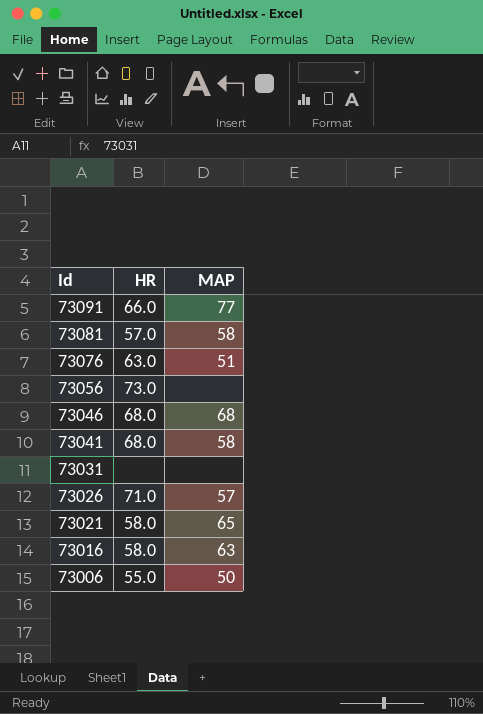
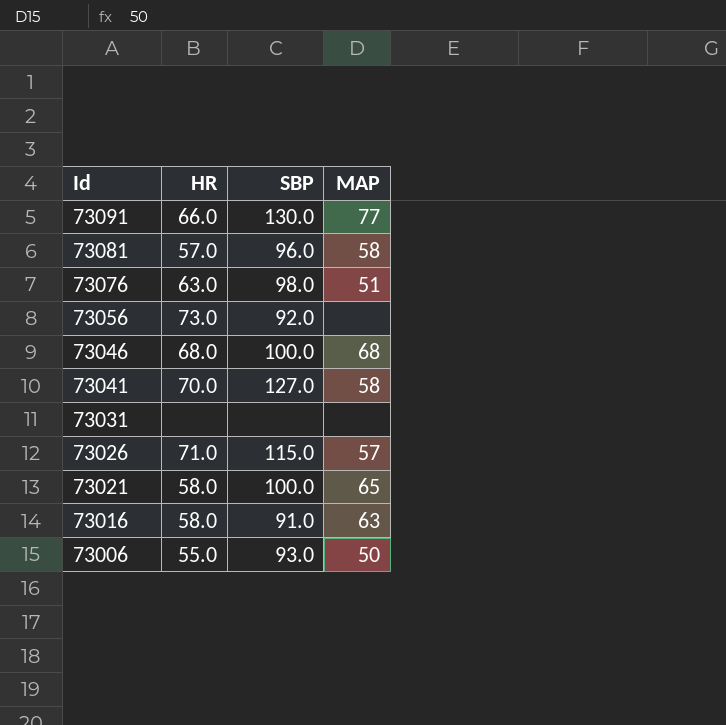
column SBP | position: none -> 3
73041 | HR: 68.0 -> 70.0

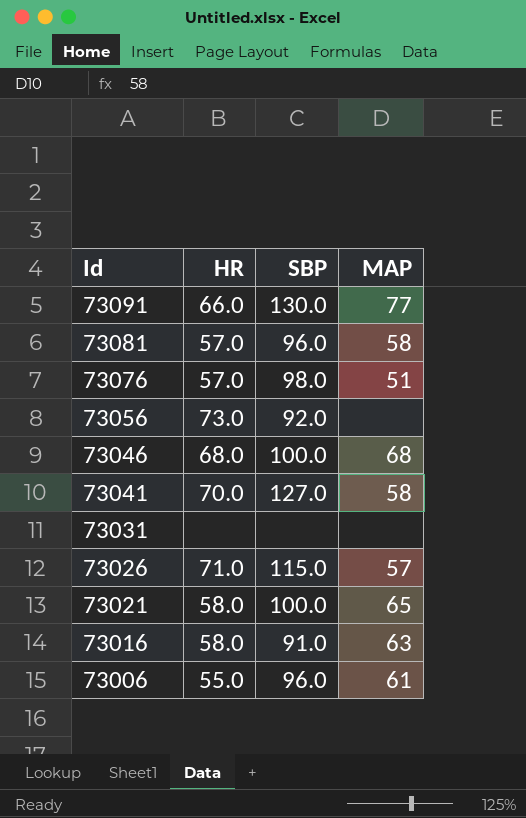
73076 | HR: 63.0 -> 57.0
73006 | SBP: 93.0 -> 96.0
73006 | MAP: 50 -> 61

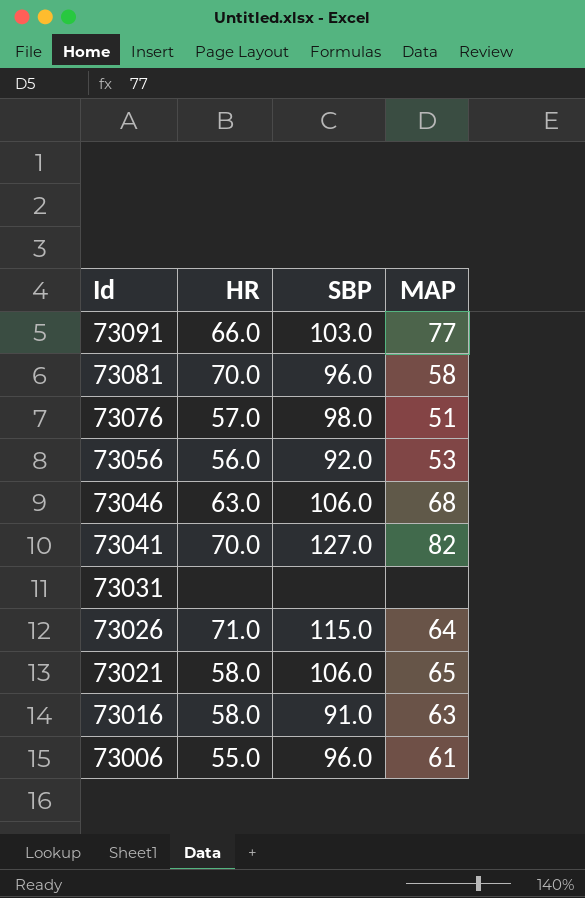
73091 | SBP: 130.0 -> 103.0
73081 | HR: 57.0 -> 70.0
73056 | HR: 73.0 -> 56.0
73056 | MAP: none -> 53
73046 | HR: 68.0 -> 63.0
73046 | SBP: 100.0 -> 106.0
73041 | MAP: 58 -> 82
73026 | MAP: 57 -> 64
73021 | SBP: 100.0 -> 106.0

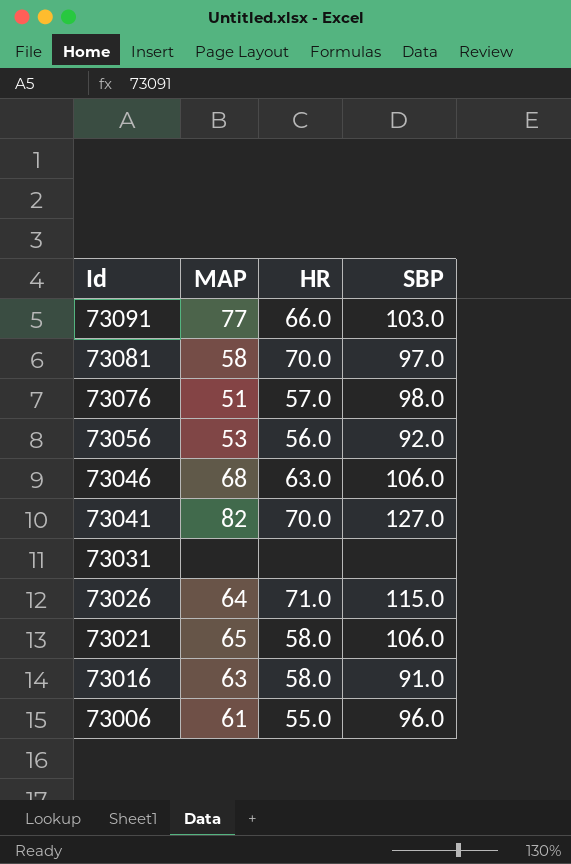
column MAP | position: 4 -> 2
73081 | SBP: 96.0 -> 97.0

